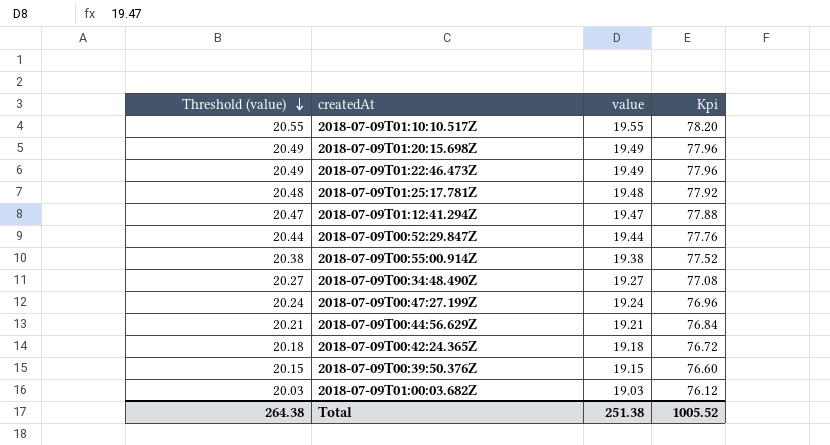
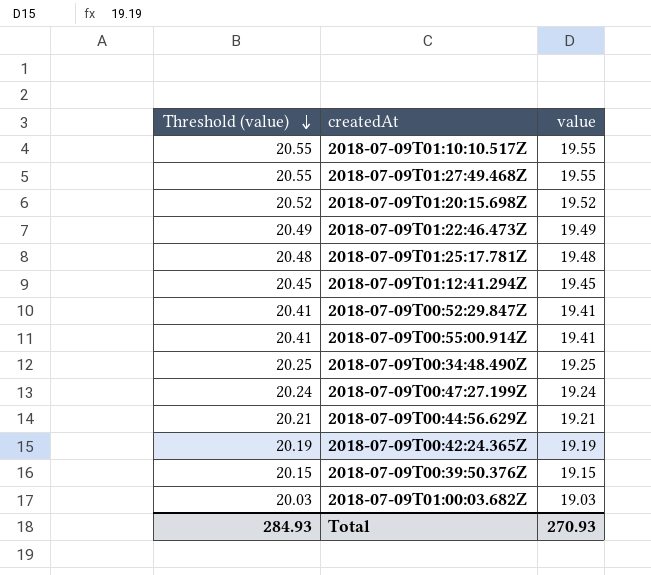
column Kpi | formula: [value] * 4 -> none
row 2018-07-09T01:27:49.468Z: none -> 20.55 | 19.55
2018-07-09T01:20:15.698Z | Threshold (value): 20.49 -> 20.52
2018-07-09T01:20:15.698Z | value: 19.49 -> 19.52
2018-07-09T01:12:41.294Z | Threshold (value): 20.47 -> 20.45
2018-07-09T01:12:41.294Z | value: 19.47 -> 19.45
2018-07-09T00:52:29.847Z | Threshold (value): 20.44 -> 20.41
2018-07-09T00:52:29.847Z | value: 19.44 -> 19.41
2018-07-09T00:55:00.914Z | Threshold (value): 20.38 -> 20.41
2018-07-09T00:55:00.914Z | value: 19.38 -> 19.41
2018-07-09T00:34:48.490Z | Threshold (value): 20.27 -> 20.25
2018-07-09T00:34:48.490Z | value: 19.27 -> 19.25
2018-07-09T00:42:24.365Z | Threshold (value): 20.18 -> 20.19
2018-07-09T00:42:24.365Z | value: 19.18 -> 19.19
Total | Threshold (value): 264.38 -> 284.93
Total | value: 251.38 -> 270.93

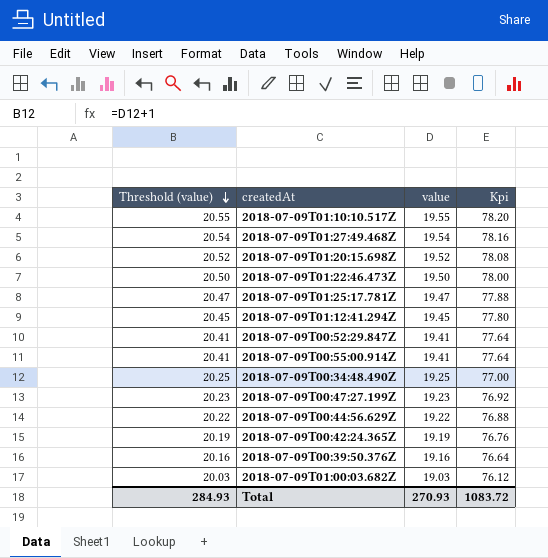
column Kpi | formula: none -> [value] * 4
2018-07-09T01:27:49.468Z | Threshold (value): 20.55 -> 20.54
2018-07-09T01:27:49.468Z | value: 19.55 -> 19.54
2018-07-09T01:22:46.473Z | Threshold (value): 20.49 -> 20.50
2018-07-09T01:22:46.473Z | value: 19.49 -> 19.50
2018-07-09T01:25:17.781Z | Threshold (value): 20.48 -> 20.47
2018-07-09T01:25:17.781Z | value: 19.48 -> 19.47
2018-07-09T00:47:27.199Z | Threshold (value): 20.24 -> 20.23
2018-07-09T00:47:27.199Z | value: 19.24 -> 19.23
2018-07-09T00:44:56.629Z | Threshold (value): 20.21 -> 20.22
2018-07-09T00:44:56.629Z | value: 19.21 -> 19.22
2018-07-09T00:39:50.376Z | Threshold (value): 20.15 -> 20.16
2018-07-09T00:39:50.376Z | value: 19.15 -> 19.16

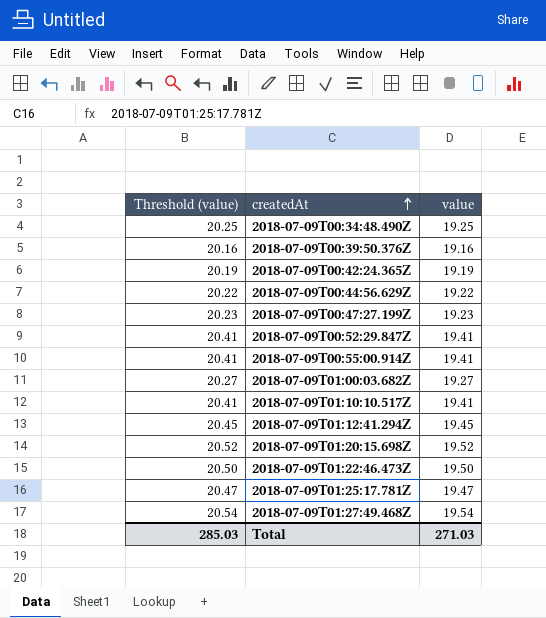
row order: Threshold (value) descending -> createdAt ascending
column Kpi | formula: [value] * 4 -> none
2018-07-09T01:00:03.682Z | Threshold (value): 20.03 -> 20.27
2018-07-09T01:00:03.682Z | value: 19.03 -> 19.27
2018-07-09T01:10:10.517Z | Threshold (value): 20.55 -> 20.41
2018-07-09T01:10:10.517Z | value: 19.55 -> 19.41
Total | Threshold (value): 284.93 -> 285.03
Total | value: 270.93 -> 271.03

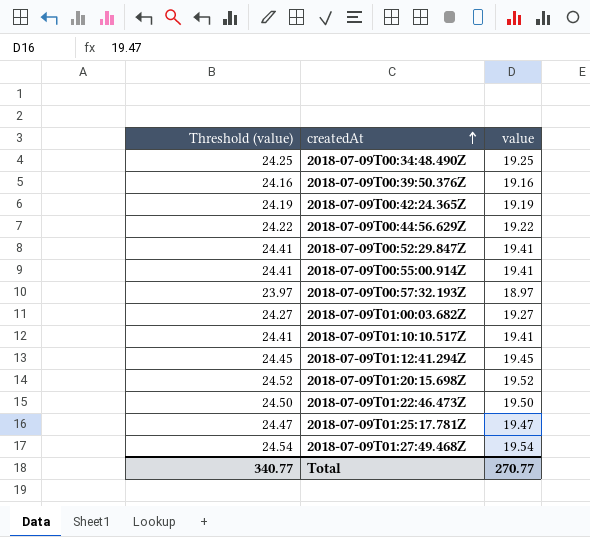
column Threshold (value) | formula: [value] + 1 -> [value] + 5
row 2018-07-09T00:47:27.199Z: 20.23 | 19.23 -> none
row 2018-07-09T00:57:32.193Z: none -> 23.97 | 18.97
Total | Threshold (value): 285.03 -> 340.77
Total | value: 271.03 -> 270.77

